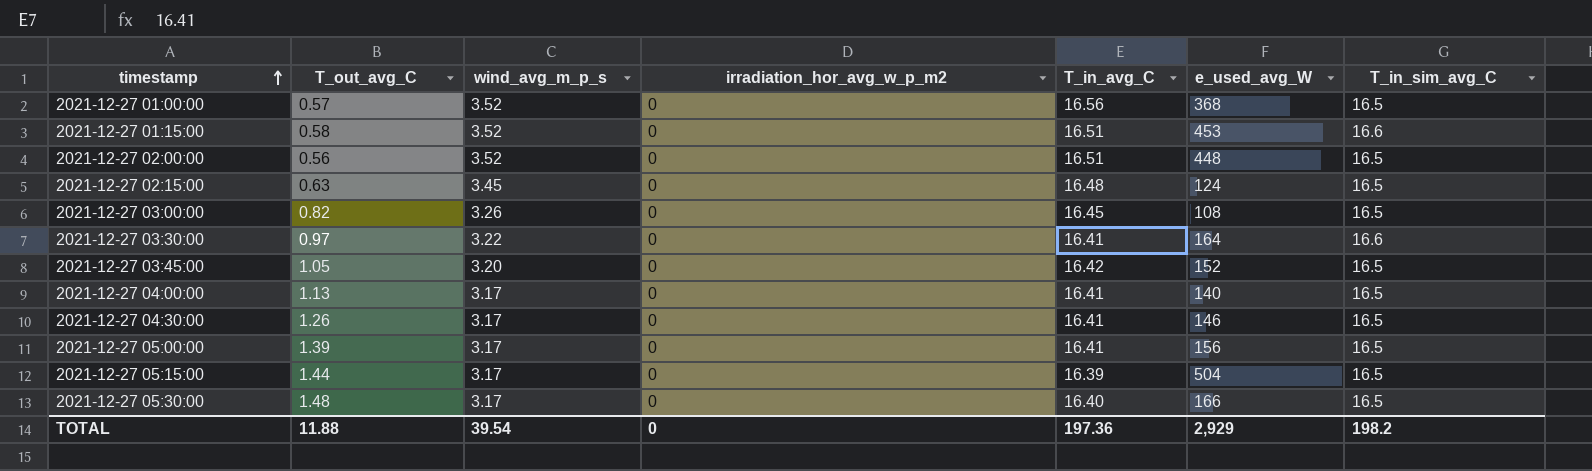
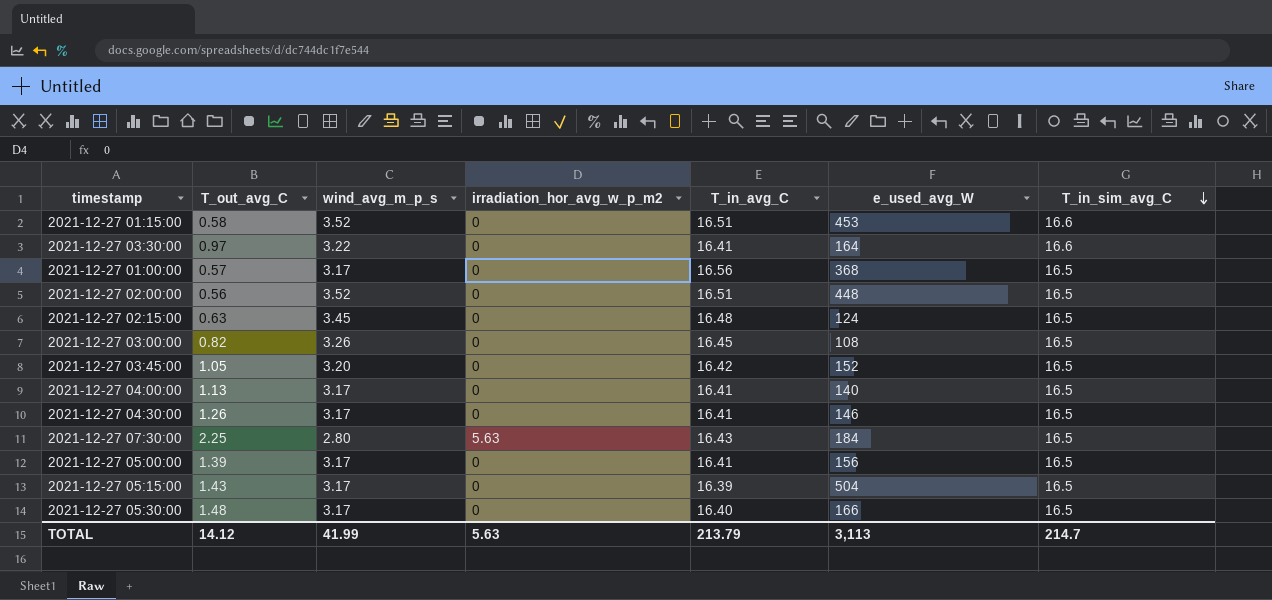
row order: timestamp ascending -> T_in_sim_avg_C descending
2021-12-27 01:00:00 | wind_avg_m_p_s: 3.52 -> 3.17
row 2021-12-27 07:30:00: none -> 2.25 | 2.80 | 5.63 | 16.43 | 184 | 16.5
2021-12-27 05:15:00 | T_out_avg_C: 1.44 -> 1.43
TOTAL | T_out_avg_C: 11.88 -> 14.12
TOTAL | wind_avg_m_p_s: 39.54 -> 41.99
TOTAL | irradiation_hor_avg_w_p_m2: 0 -> 5.63
TOTAL | T_in_avg_C: 197.36 -> 213.79
TOTAL | e_used_avg_W: 2,929 -> 3,113
TOTAL | T_in_sim_avg_C: 198.2 -> 214.7

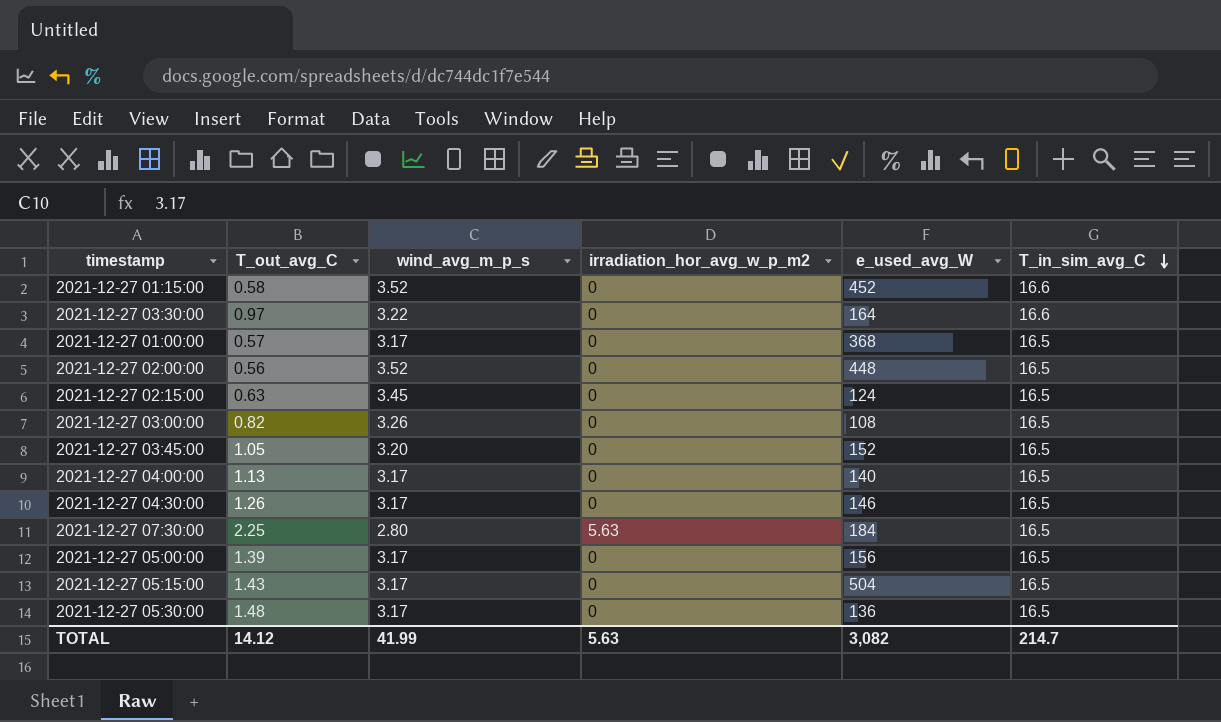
column T_in_avg_C | position: 5 -> none
2021-12-27 01:15:00 | e_used_avg_W: 453 -> 452
2021-12-27 05:30:00 | e_used_avg_W: 166 -> 136
TOTAL | e_used_avg_W: 3,113 -> 3,082

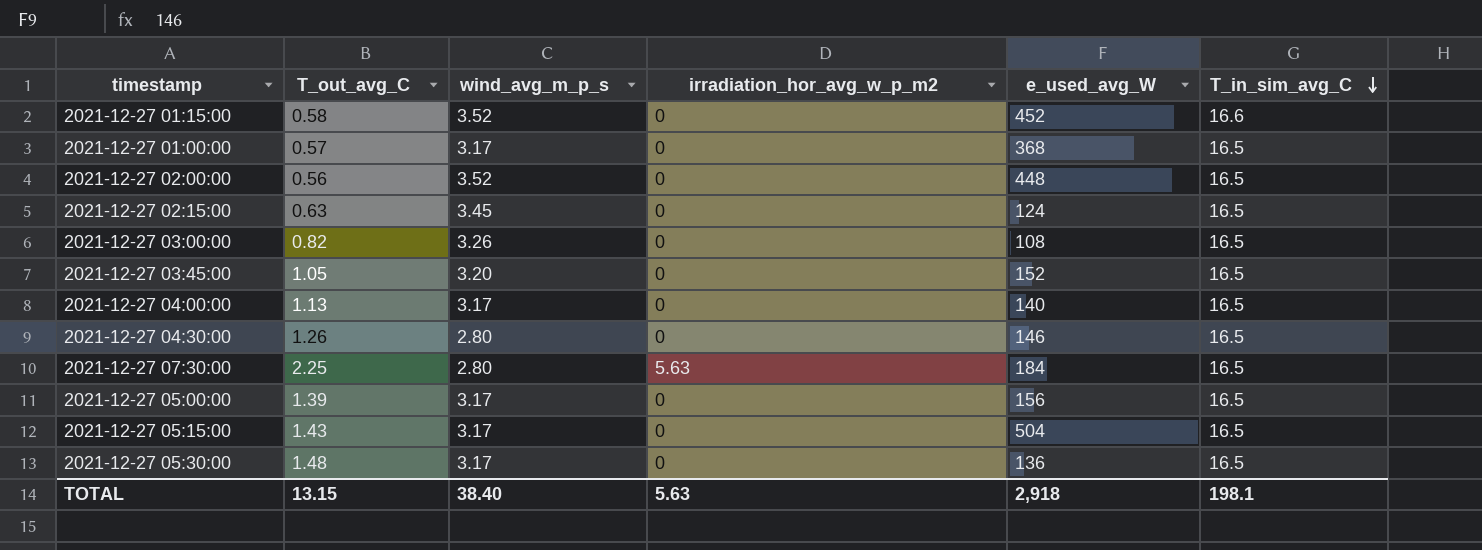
row 2021-12-27 03:30:00: 0.97 | 3.22 | 0 | 164 | 16.6 -> none
2021-12-27 04:30:00 | wind_avg_m_p_s: 3.17 -> 2.80
TOTAL | T_out_avg_C: 14.12 -> 13.15
TOTAL | wind_avg_m_p_s: 41.99 -> 38.40
TOTAL | e_used_avg_W: 3,082 -> 2,918
TOTAL | T_in_sim_avg_C: 214.7 -> 198.1

